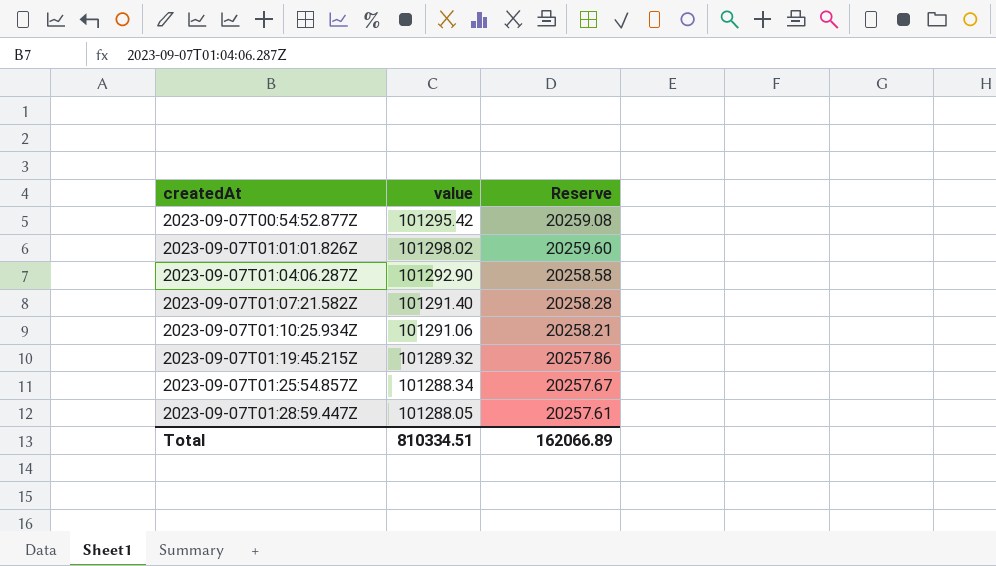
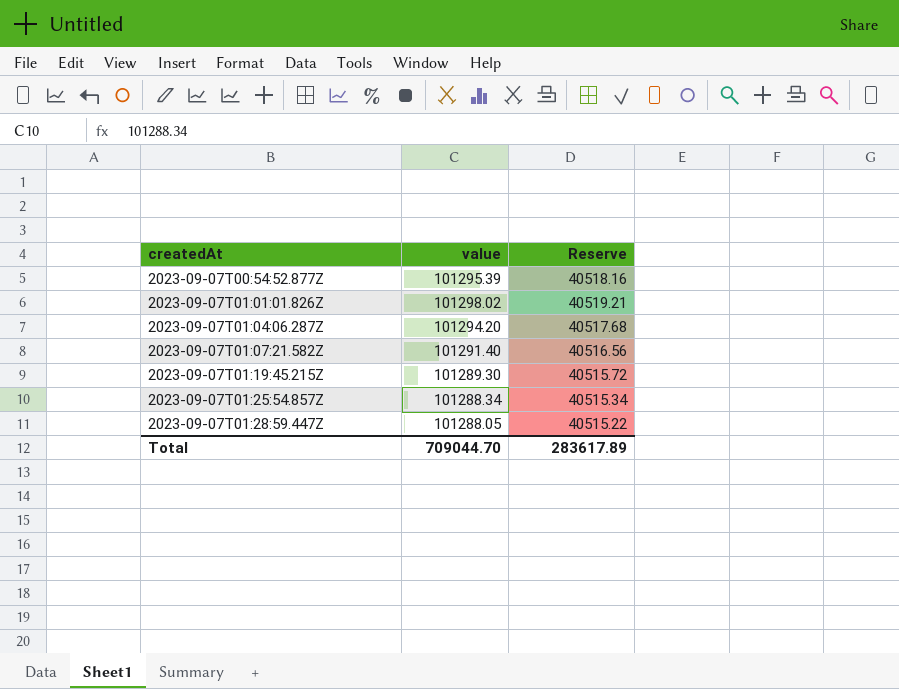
column Reserve | formula: [value] * 0.2 -> [value] * 0.4
row 2023-09-07T01:10:25.934Z: 101291.06 | 20258.21 -> none
2023-09-07T00:54:52.877Z | value: 101295.42 -> 101295.39
2023-09-07T01:04:06.287Z | value: 101292.90 -> 101294.20
2023-09-07T01:19:45.215Z | value: 101289.32 -> 101289.30
Total | value: 810334.51 -> 709044.70
Total | Reserve: 162066.89 -> 283617.89

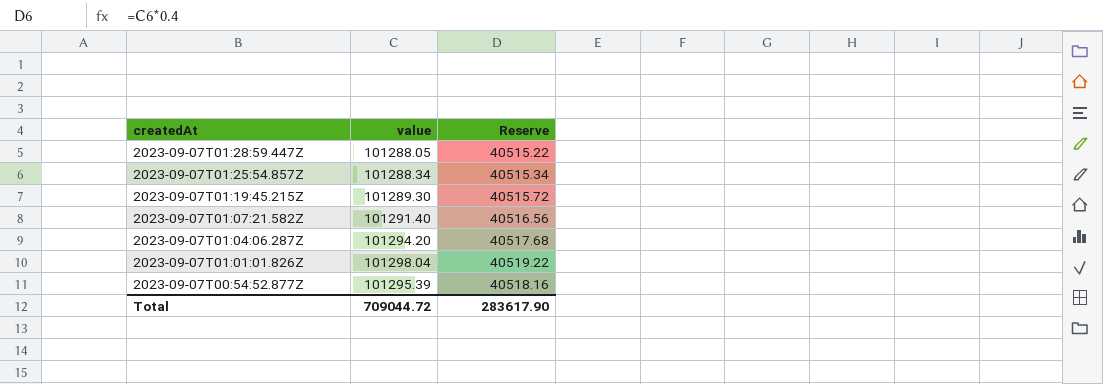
row order: createdAt ascending -> createdAt descending
2023-09-07T01:01:01.826Z | value: 101298.02 -> 101298.04
2023-09-07T01:01:01.826Z | Reserve: 40519.21 -> 40519.22
Total | value: 709044.70 -> 709044.72
Total | Reserve: 283617.89 -> 283617.90

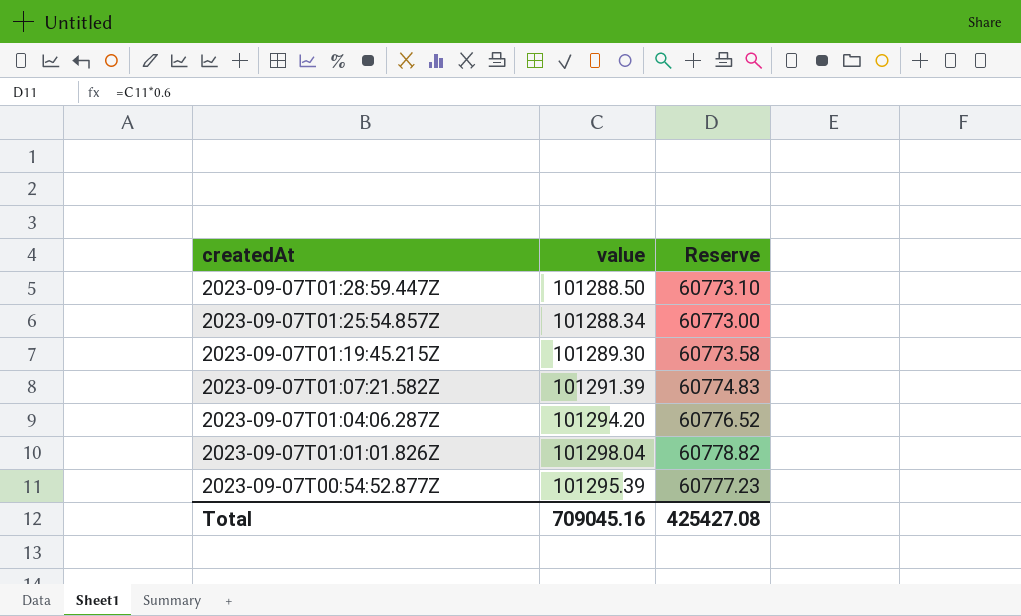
column Reserve | formula: [value] * 0.4 -> [value] * 0.6
2023-09-07T01:28:59.447Z | value: 101288.05 -> 101288.50
2023-09-07T01:07:21.582Z | value: 101291.40 -> 101291.39
Total | value: 709044.72 -> 709045.16
Total | Reserve: 283617.90 -> 425427.08

